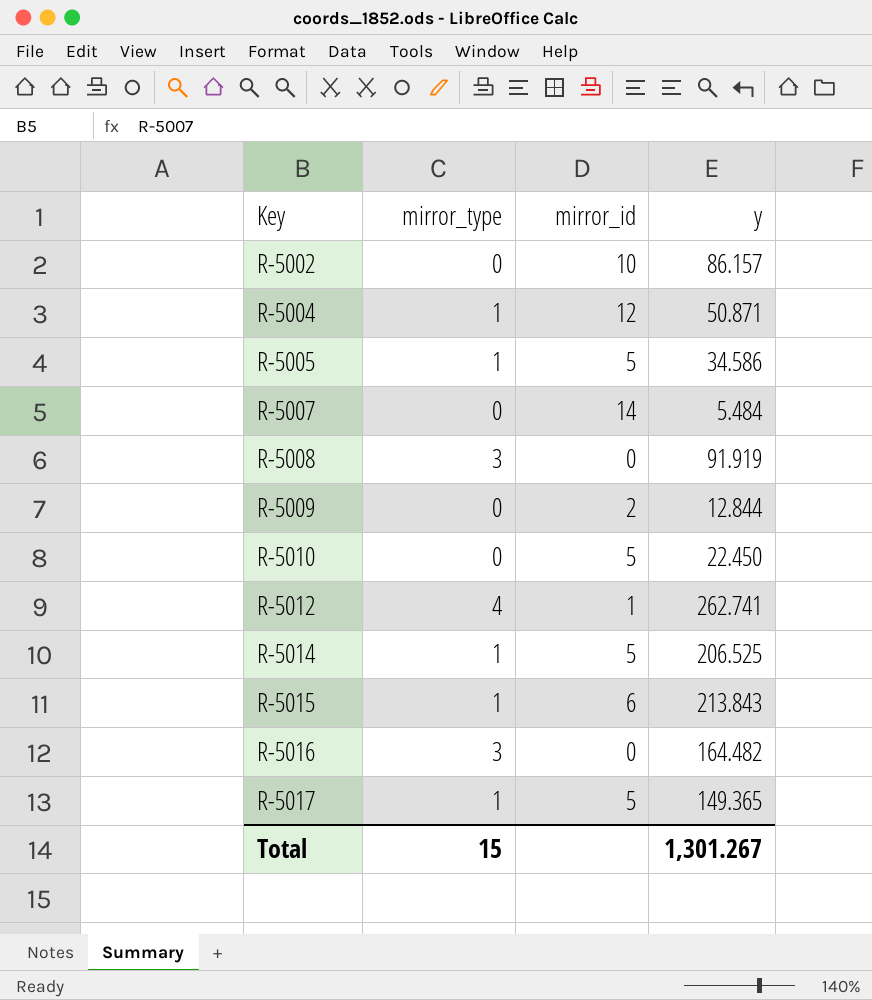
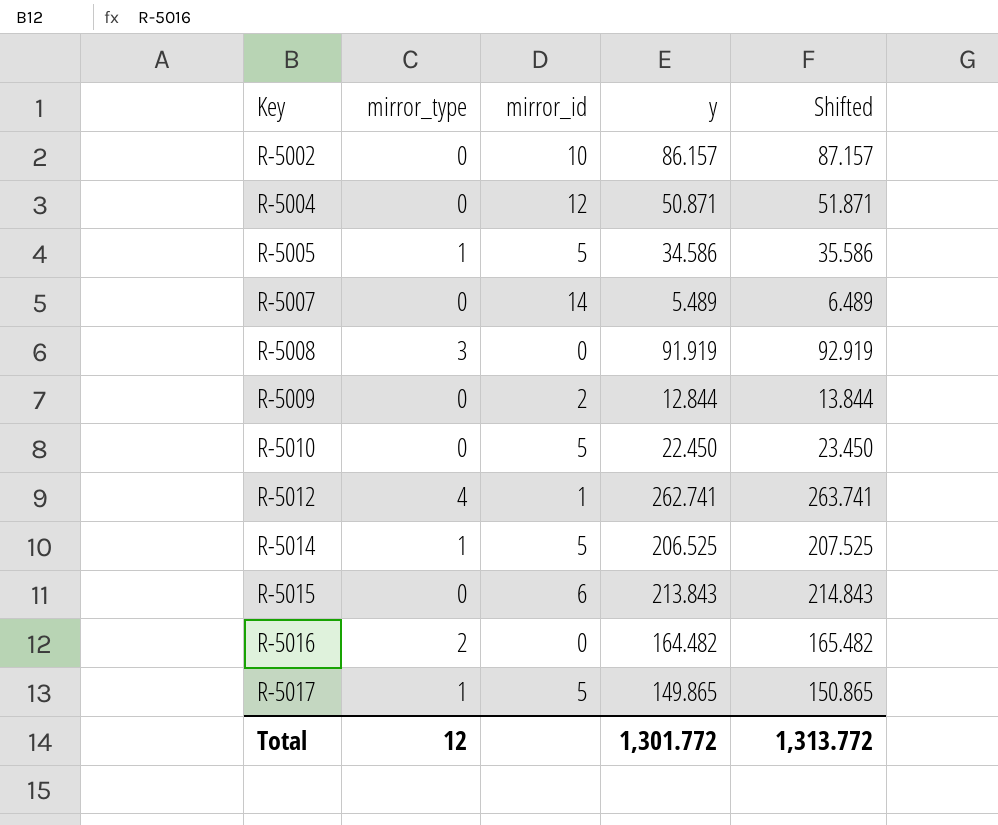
column Shifted | formula: none -> [y] + 1
R-5004 | mirror_type: 1 -> 0
R-5007 | y: 5.484 -> 5.489
R-5015 | mirror_type: 1 -> 0
R-5016 | mirror_type: 3 -> 2
R-5017 | y: 149.365 -> 149.865
Total | mirror_type: 15 -> 12
Total | y: 1,301.267 -> 1,301.772

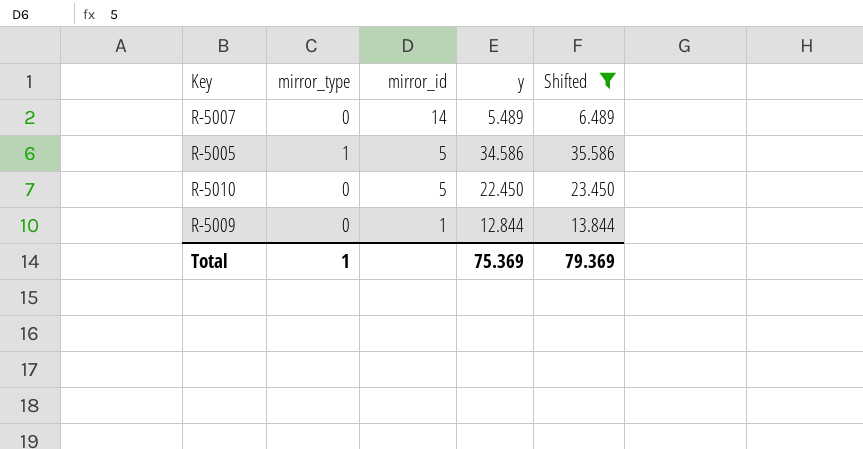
filter: none -> Shifted <= 35.586
row order: Key ascending -> mirror_id descending
R-5009 | mirror_id: 2 -> 1
Total | mirror_type: 12 -> 1
Total | y: 1,301.772 -> 75.369
Total | Shifted: 1,313.772 -> 79.369

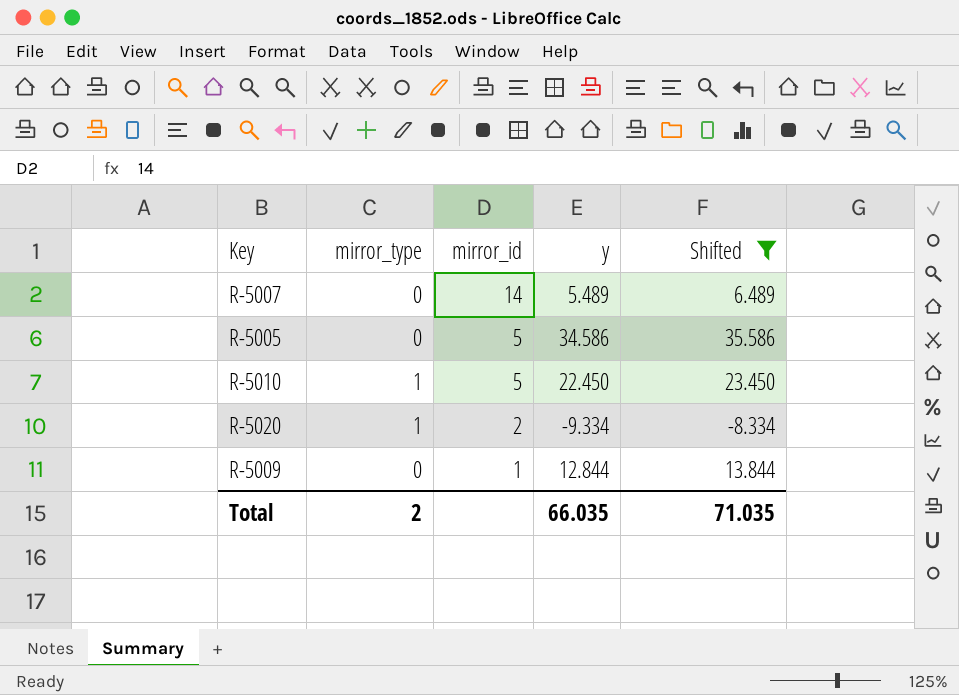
R-5005 | mirror_type: 1 -> 0
R-5010 | mirror_type: 0 -> 1
row R-5020: none -> 1 | 2 | -9.334 | -8.334
Total | mirror_type: 1 -> 2
Total | y: 75.369 -> 66.035
Total | Shifted: 79.369 -> 71.035

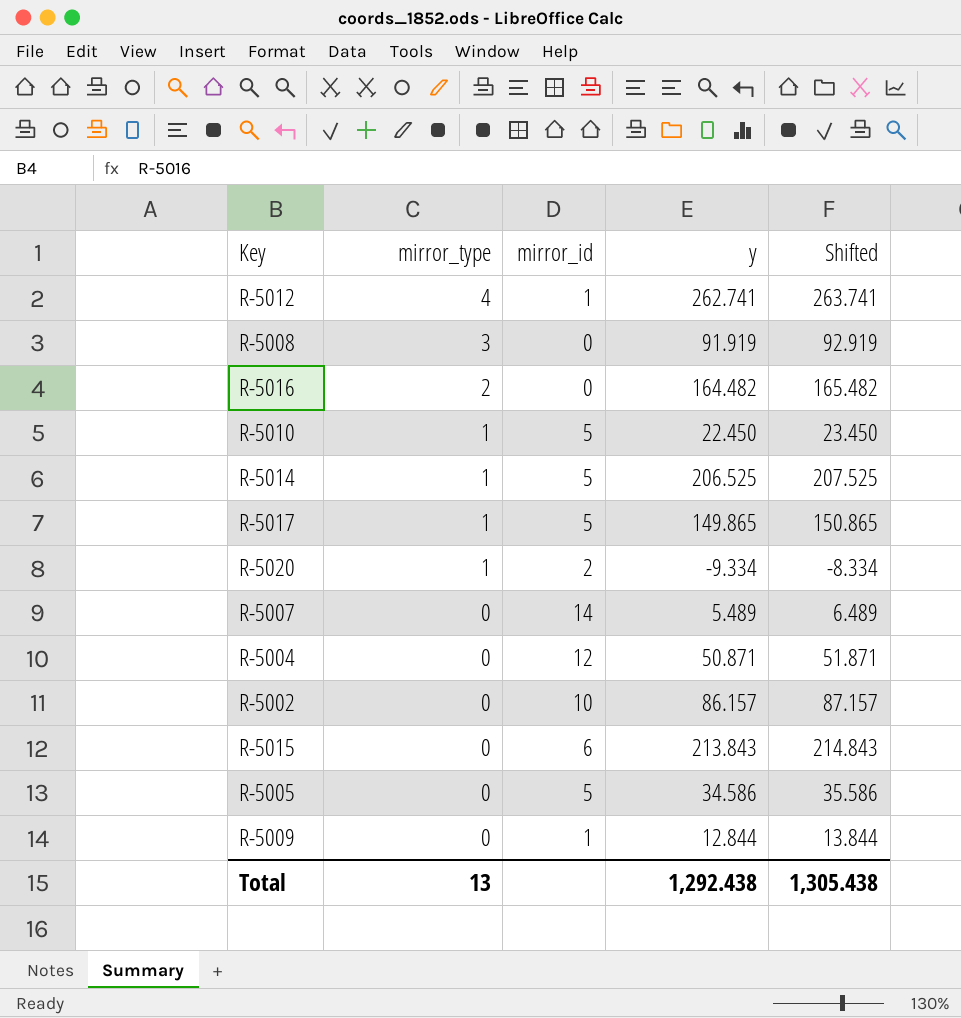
filter: Shifted <= 35.586 -> none
row order: mirror_id descending -> mirror_type descending
Total | mirror_type: 2 -> 13
Total | y: 66.035 -> 1,292.438
Total | Shifted: 71.035 -> 1,305.438

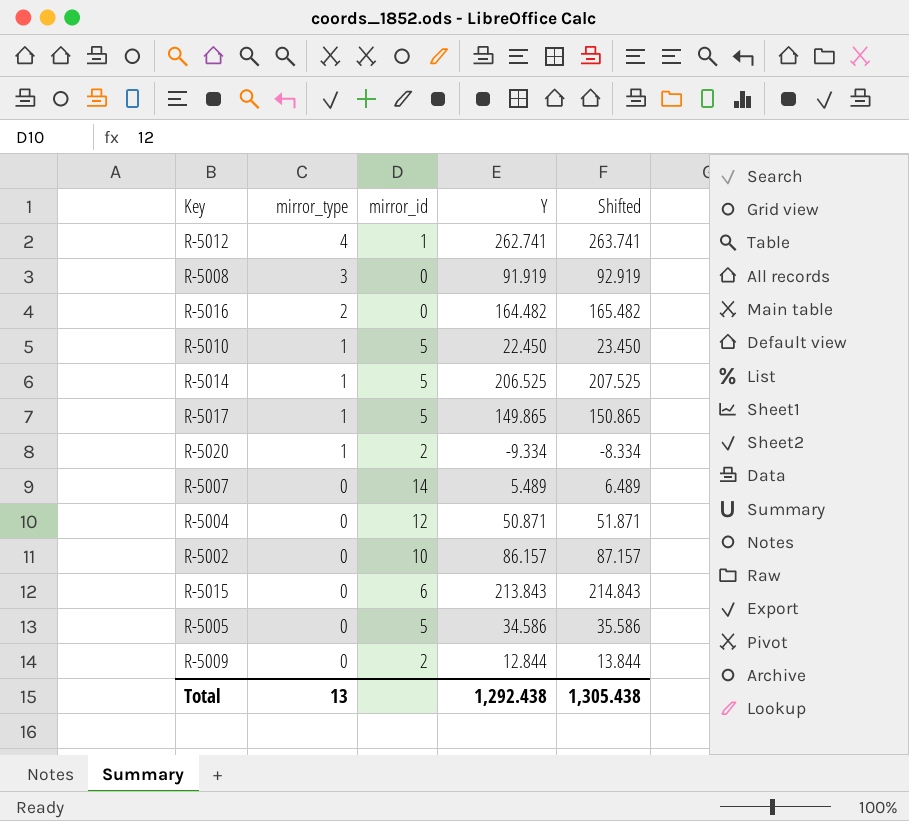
column name: y -> Y
R-5009 | mirror_id: 1 -> 2

